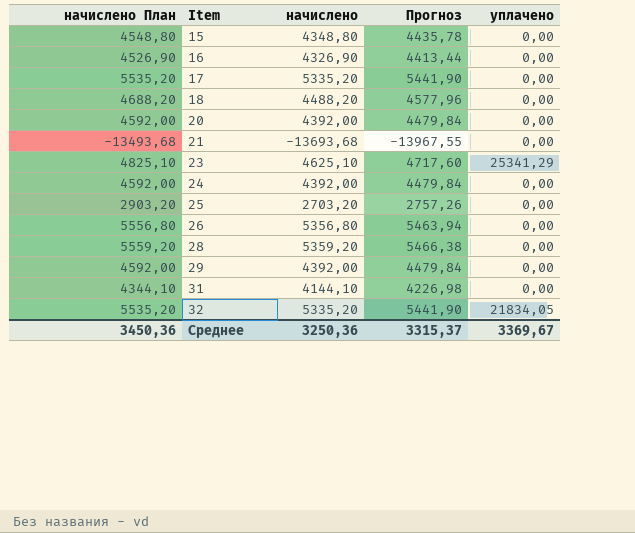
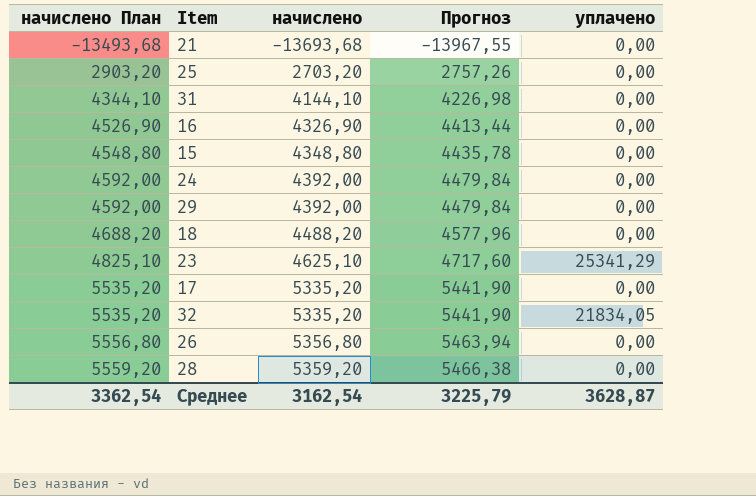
row order: Item ascending -> начислено План ascending
row 20: 4592,00 | 4392,00 | 4479,84 | 0,00 -> none
Среднее | начислено План: 3450,36 -> 3362,54
Среднее | начислено: 3250,36 -> 3162,54
Среднее | Прогноз: 3315,37 -> 3225,79
Среднее | уплачено: 3369,67 -> 3628,87

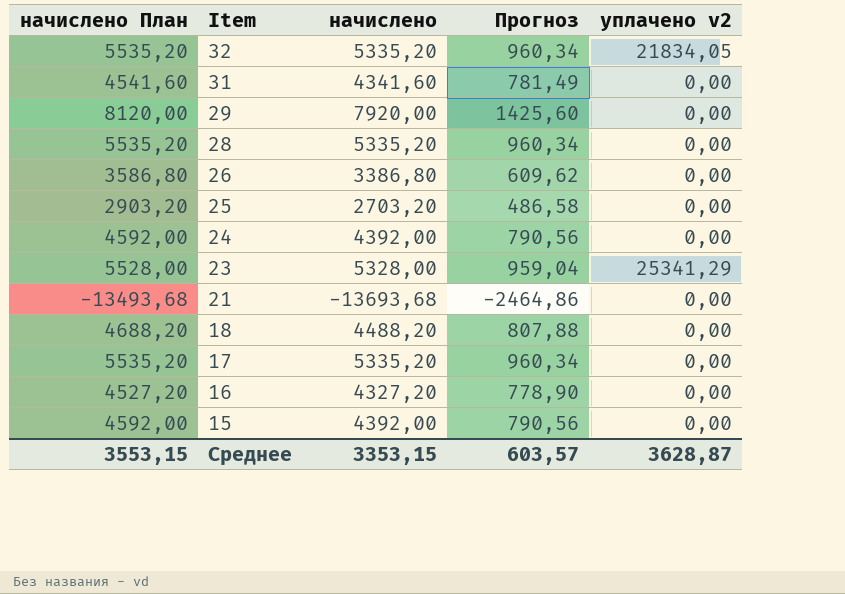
row order: начислено План ascending -> Item descending
column Прогноз | formula: [начислено] * 1,02 -> [начислено] * 0,18
column name: уплачено -> уплачено v2
31 | начислено План: 4344,10 -> 4541,60
31 | начислено: 4144,10 -> 4341,60
29 | начислено План: 4592,00 -> 8120,00
29 | начислено: 4392,00 -> 7920,00
28 | начислено План: 5559,20 -> 5535,20
28 | начислено: 5359,20 -> 5335,20
26 | начислено План: 5556,80 -> 3586,80
26 | начислено: 5356,80 -> 3386,80
23 | начислено План: 4825,10 -> 5528,00
23 | начислено: 4625,10 -> 5328,00
16 | начислено План: 4526,90 -> 4527,20
16 | начислено: 4326,90 -> 4327,20
15 | начислено План: 4548,80 -> 4592,00
15 | начислено: 4348,80 -> 4392,00
Среднее | начислено План: 3362,54 -> 3553,15
Среднее | начислено: 3162,54 -> 3353,15
Среднее | Прогноз: 3225,79 -> 603,57

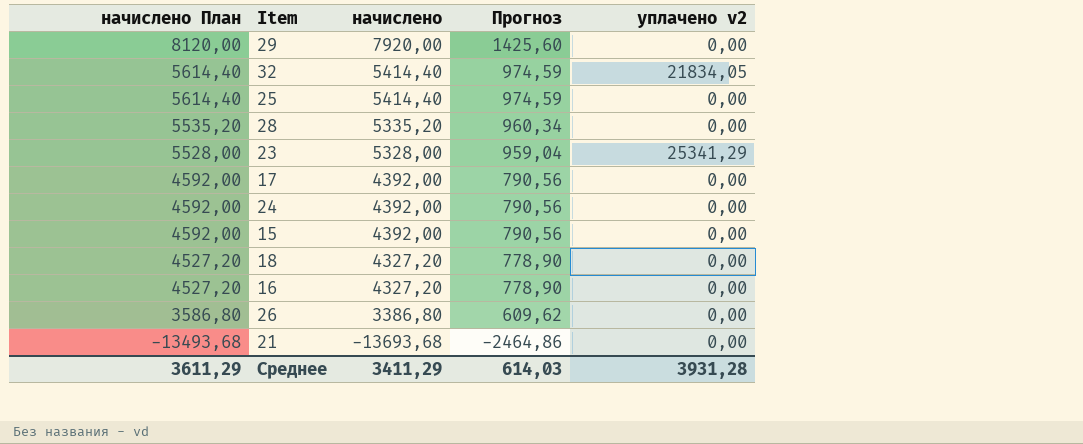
row order: Item descending -> начислено План descending
row 31: 4541,60 | 4341,60 | 781,49 | 0,00 -> none
32 | начислено План: 5535,20 -> 5614,40
32 | начислено: 5335,20 -> 5414,40
32 | Прогноз: 960,34 -> 974,59
25 | начислено План: 2903,20 -> 5614,40
25 | начислено: 2703,20 -> 5414,40
25 | Прогноз: 486,58 -> 974,59
17 | начислено План: 5535,20 -> 4592,00
17 | начислено: 5335,20 -> 4392,00
17 | Прогноз: 960,34 -> 790,56
18 | начислено План: 4688,20 -> 4527,20
18 | начислено: 4488,20 -> 4327,20
18 | Прогноз: 807,88 -> 778,90
Среднее | начислено План: 3553,15 -> 3611,29
Среднее | начислено: 3353,15 -> 3411,29
Среднее | Прогноз: 603,57 -> 614,03
Среднее | уплачено v2: 3628,87 -> 3931,28

